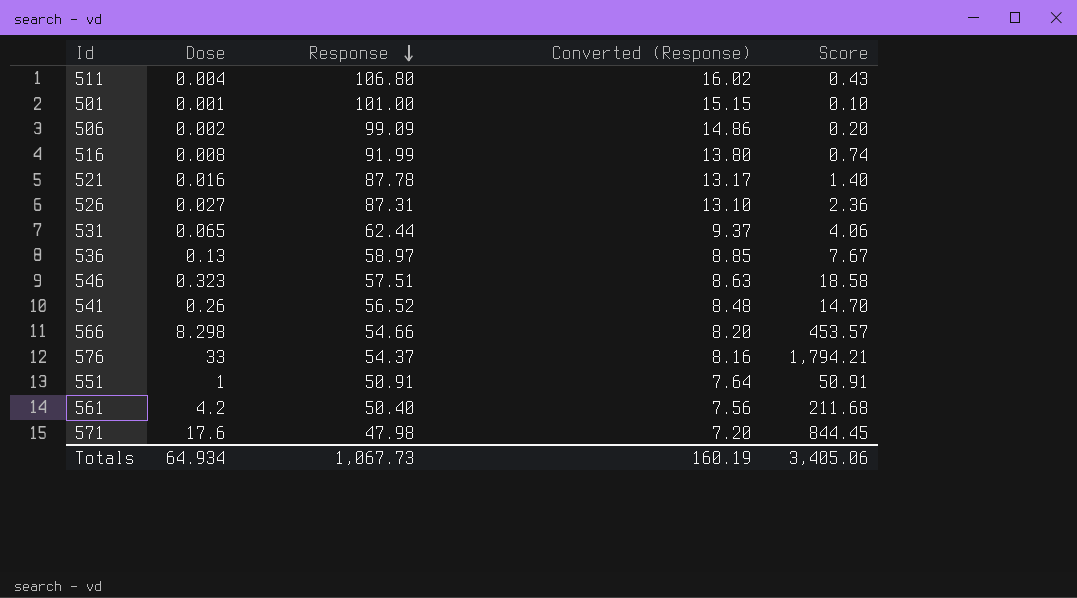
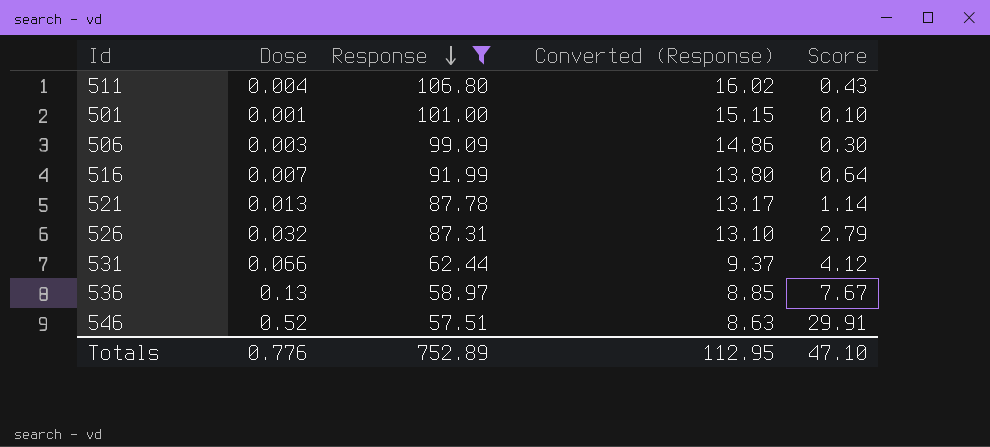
filter: none -> Response >= 57.51
506 | Dose: 0.002 -> 0.003
506 | Score: 0.20 -> 0.30
516 | Dose: 0.008 -> 0.007
516 | Score: 0.74 -> 0.64
521 | Dose: 0.016 -> 0.013
521 | Score: 1.40 -> 1.14
526 | Dose: 0.027 -> 0.032
526 | Score: 2.36 -> 2.79
531 | Dose: 0.065 -> 0.066
531 | Score: 4.06 -> 4.12
546 | Dose: 0.323 -> 0.52
546 | Score: 18.58 -> 29.91
Totals | Dose: 64.934 -> 0.776
Totals | Response: 1,067.73 -> 752.89
Totals | Converted (Response): 160.19 -> 112.95
Totals | Score: 3,405.06 -> 47.10

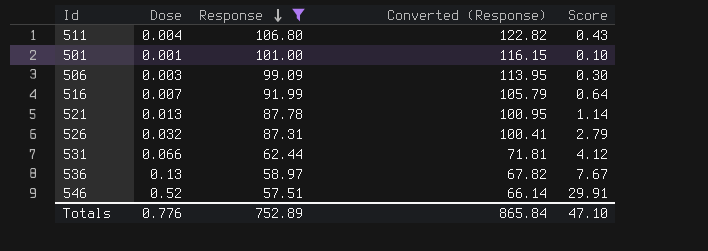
column Converted (Response) | formula: [Response] * 0.15 -> [Response] * 1.15
Totals | Converted (Response): 112.95 -> 865.84

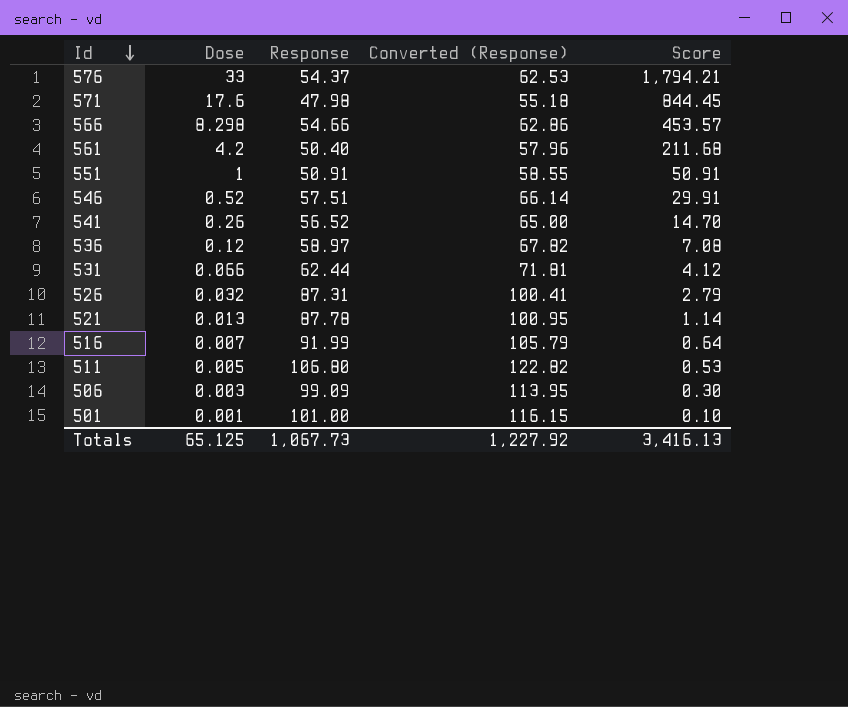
filter: Response >= 57.51 -> none
row order: Response descending -> Id descending
536 | Dose: 0.13 -> 0.12
536 | Score: 7.67 -> 7.08
511 | Dose: 0.004 -> 0.005
511 | Score: 0.43 -> 0.53
Totals | Dose: 0.776 -> 65.125
Totals | Response: 752.89 -> 1,067.73
Totals | Converted (Response): 865.84 -> 1,227.92
Totals | Score: 47.10 -> 3,416.13

